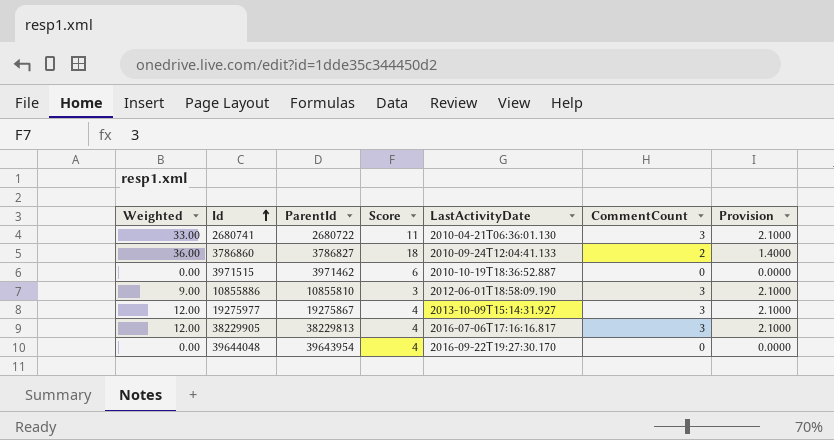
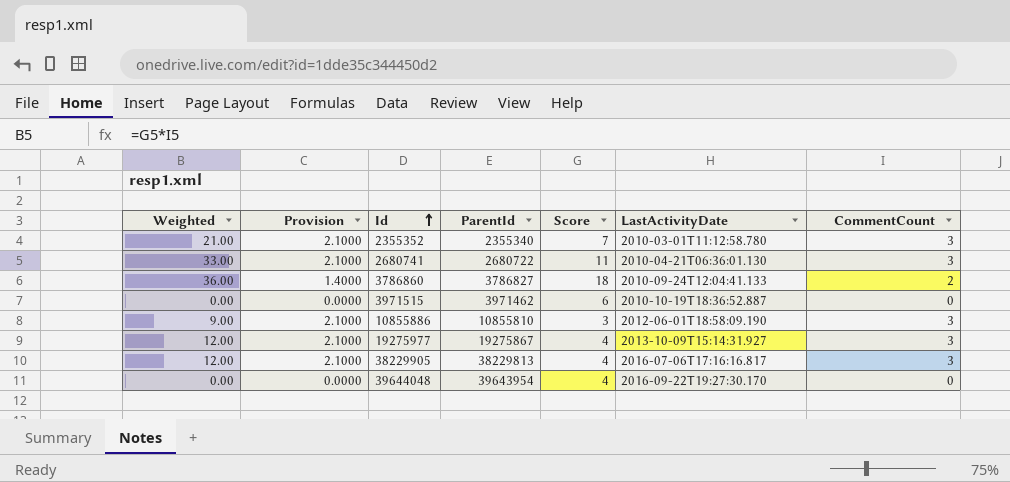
column Provision | position: 7 -> 2
row 2355352: none -> 21.00 | 2.1000 | 2355340 | 7 | 2010-03-01T11:12:58.780 | 3

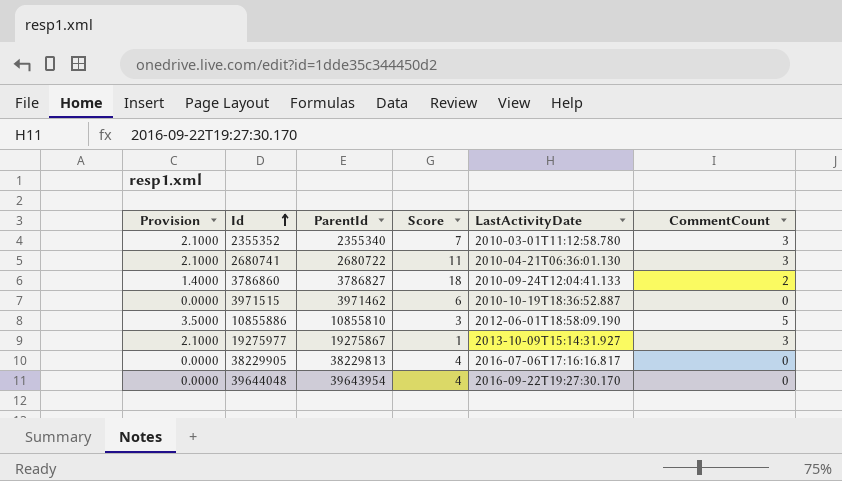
column Weighted | formula: [Score] * [CommentCount] -> none
10855886 | Provision: 2.1000 -> 3.5000
10855886 | CommentCount: 3 -> 5
19275977 | Score: 4 -> 1
38229905 | Provision: 2.1000 -> 0.0000
38229905 | CommentCount: 3 -> 0

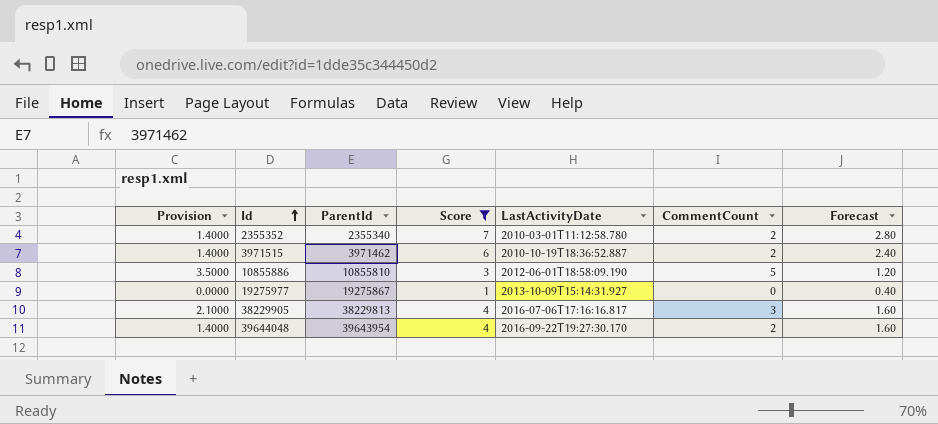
filter: none -> Score <= 7
column Forecast | formula: none -> [Score] * 0.4
2355352 | Provision: 2.1000 -> 1.4000
2355352 | CommentCount: 3 -> 2
3971515 | Provision: 0.0000 -> 1.4000
3971515 | CommentCount: 0 -> 2
19275977 | Provision: 2.1000 -> 0.0000
19275977 | CommentCount: 3 -> 0
38229905 | Provision: 0.0000 -> 2.1000
38229905 | CommentCount: 0 -> 3
39644048 | Provision: 0.0000 -> 1.4000
39644048 | CommentCount: 0 -> 2

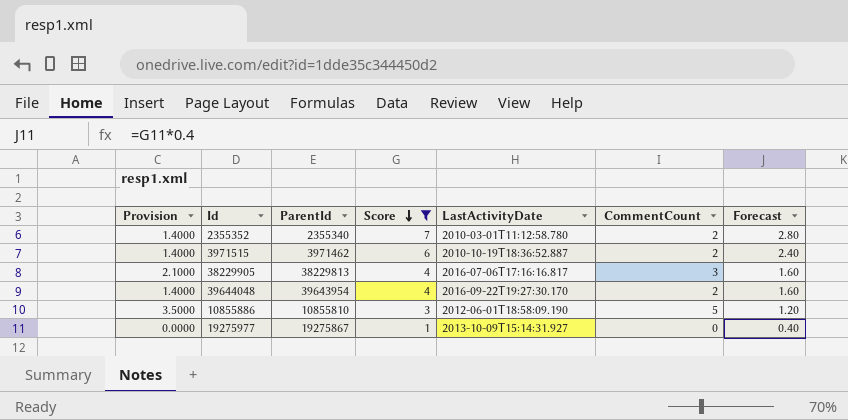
row order: Id ascending -> Score descending

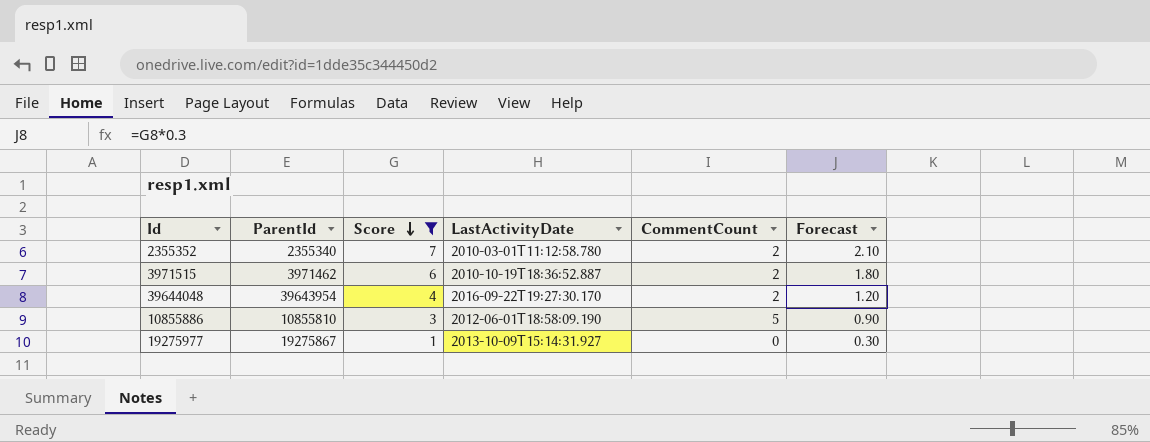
column Provision | formula: [CommentCount] * 0.7 -> none
column Forecast | formula: [Score] * 0.4 -> [Score] * 0.3
row 38229905: 2.1000 | 38229813 | 4 | 2016-07-06T17:16:16.817 | 3 | 1.60 -> none

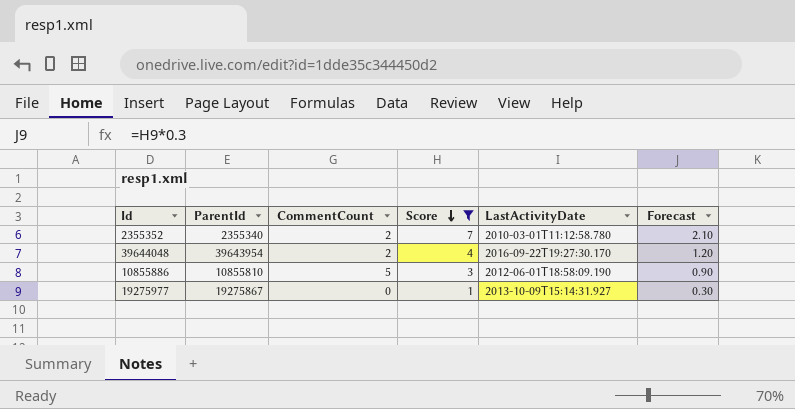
column CommentCount | position: 5 -> 3
row 3971515: 3971462 | 6 | 2010-10-19T18:36:52.887 | 2 | 1.80 -> none

